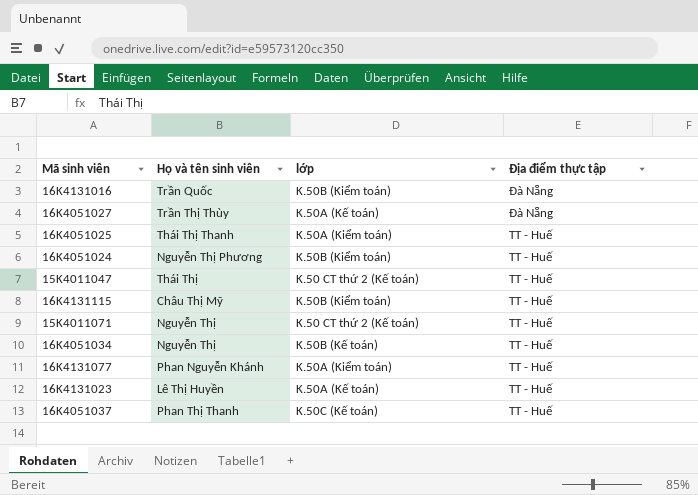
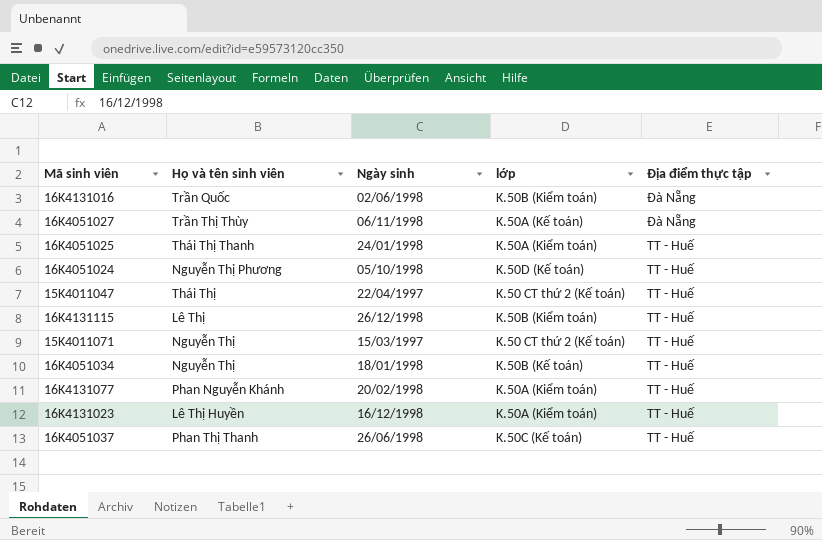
column Ngày sinh | position: none -> 3
16K4051024 | lớp: K.50B (Kiểm toán) -> K.50D (Kế toán)
16K4131115 | Họ và tên sinh viên: Châu Thị Mỹ -> Lê Thị
16K4131023 | lớp: K.50A (Kế toán) -> K.50A (Kiểm toán)

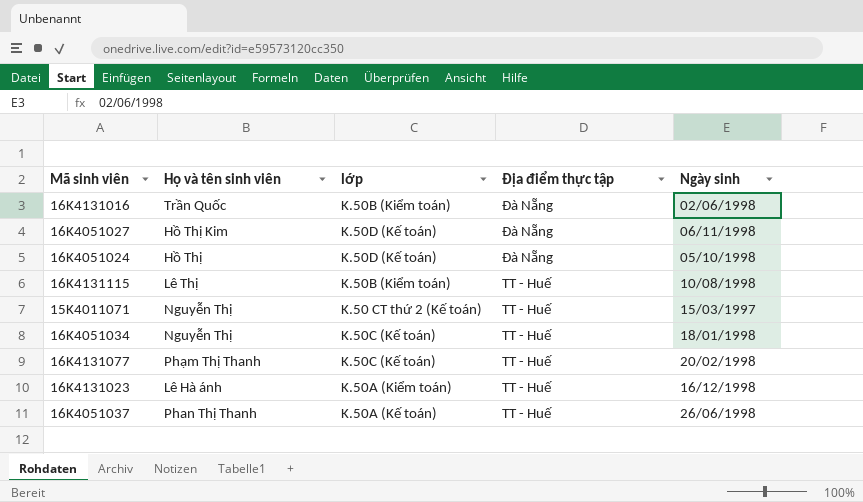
column Ngày sinh | position: 3 -> 5
row 16K4051025: Thái Thị Thanh | 24/01/1998 | K.50A (Kiểm toán) | TT - Huế -> none
row 15K4011047: Thái Thị | 22/04/1997 | K.50 CT thứ 2 (Kế toán) | TT - Huế -> none
16K4051027 | Họ và tên sinh viên: Trần Thị Thùy -> Hồ Thị Kim
16K4051027 | lớp: K.50A (Kế toán) -> K.50D (Kế toán)
16K4051024 | Họ và tên sinh viên: Nguyễn Thị Phương -> Hồ Thị
16K4051024 | Địa điểm thực tập: TT - Huế -> Đà Nẵng
16K4131115 | Ngày sinh: 26/12/1998 -> 10/08/1998
16K4051034 | lớp: K.50B (Kế toán) -> K.50C (Kế toán)
16K4131077 | Họ và tên sinh viên: Phan Nguyễn Khánh -> Phạm Thị Thanh
16K4131077 | lớp: K.50A (Kiểm toán) -> K.50C (Kế toán)
16K4131023 | Họ và tên sinh viên: Lê Thị Huyền -> Lê Hà ánh
16K4051037 | lớp: K.50C (Kế toán) -> K.50A (Kế toán)

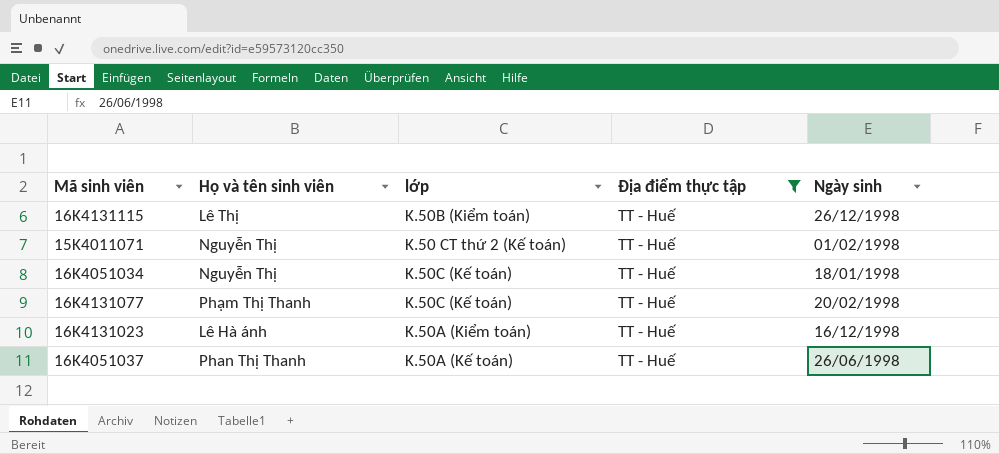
filter: none -> Địa điểm thực tập = TT - Huế
16K4131115 | Ngày sinh: 10/08/1998 -> 26/12/1998
15K4011071 | Ngày sinh: 15/03/1997 -> 01/02/1998

